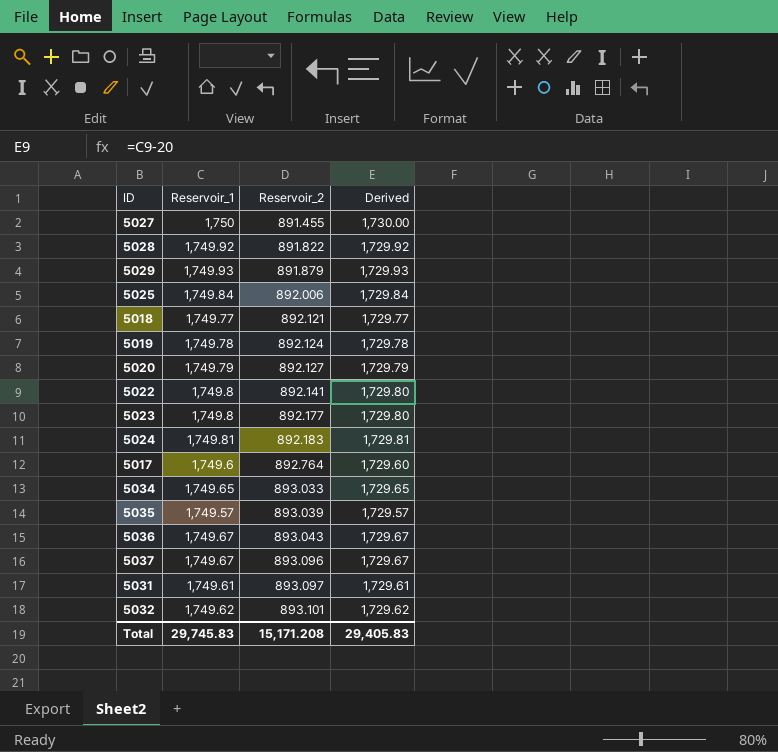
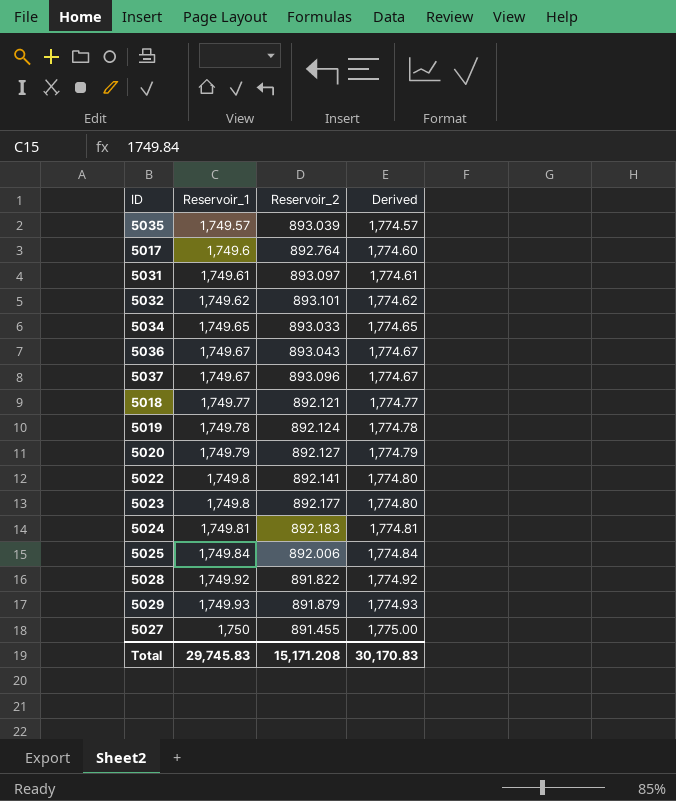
row order: Reservoir_2 ascending -> Reservoir_1 ascending
column Derived | formula: [Reservoir_1] - 20 -> [Reservoir_1] + 25
Total | Derived: 29,405.83 -> 30,170.83

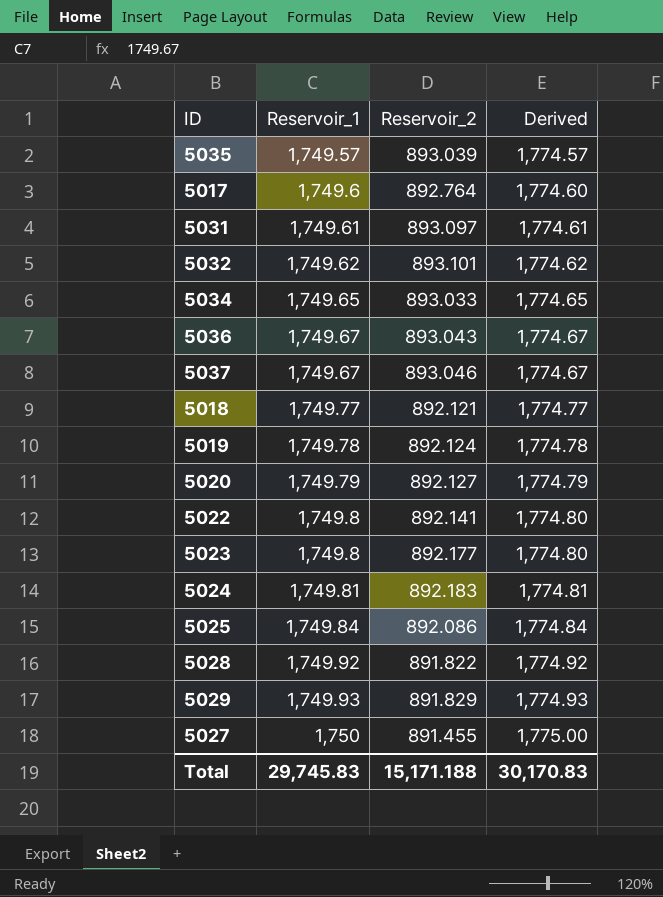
5037 | Reservoir_2: 893.096 -> 893.046
5025 | Reservoir_2: 892.006 -> 892.086
5029 | Reservoir_2: 891.879 -> 891.829
Total | Reservoir_2: 15,171.208 -> 15,171.188

